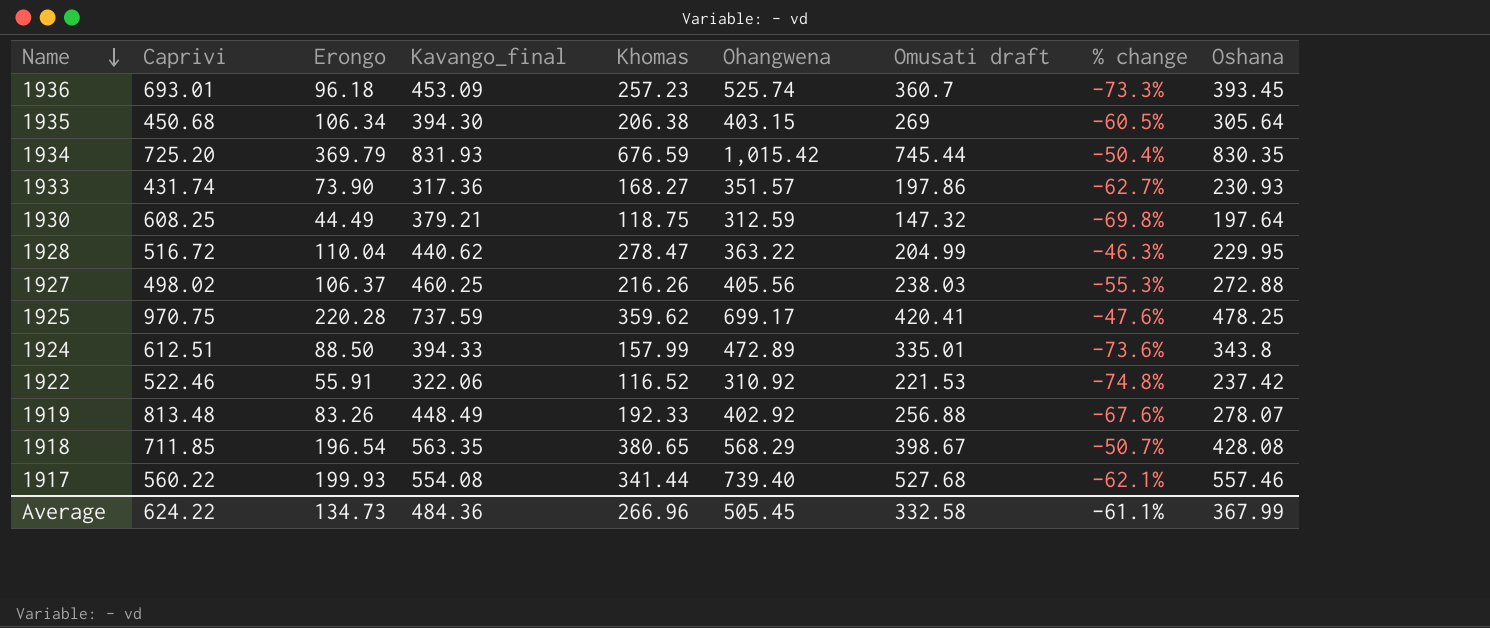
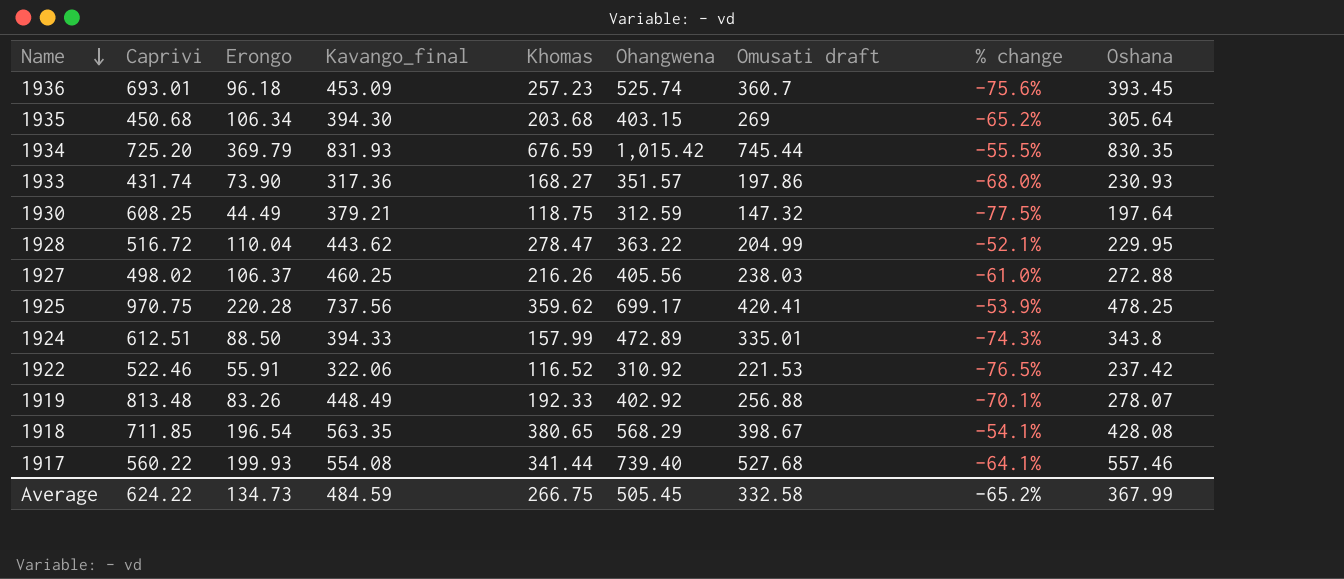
column % change | formula: ([Erongo] - [Omusati draft]) / [Omusati draft] -> ([Erongo] - [Oshana]) / [Oshana]
1935 | Khomas: 206.38 -> 203.68
1928 | Kavango_final: 440.62 -> 443.62
1925 | Kavango_final: 737.59 -> 737.56
Average | Kavango_final: 484.36 -> 484.59
Average | Khomas: 266.96 -> 266.75
Average | % change: -61.1% -> -65.2%

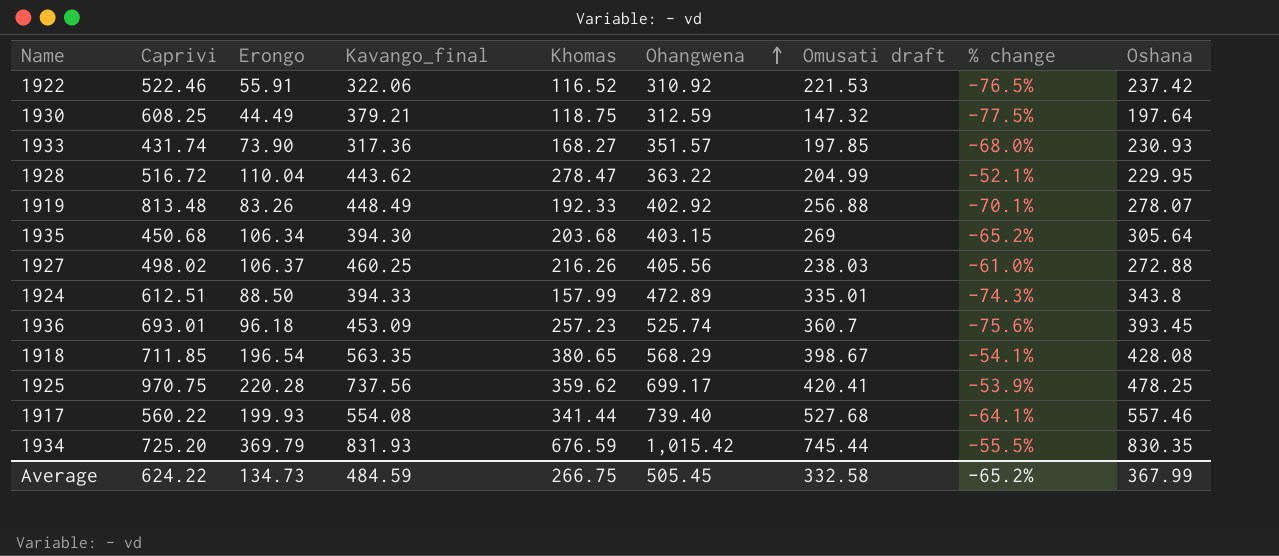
row order: Name descending -> Ohangwena ascending
1933 | Omusati draft: 197.86 -> 197.85

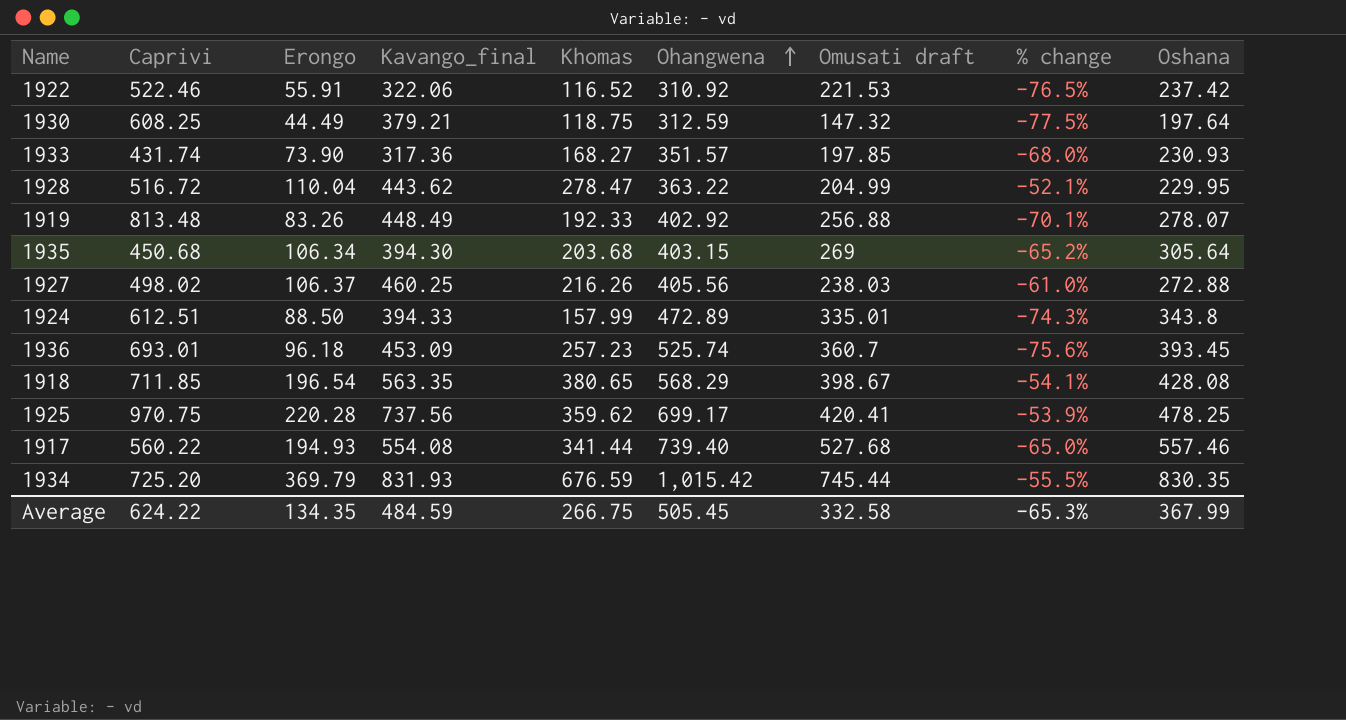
1917 | Erongo: 199.93 -> 194.93
1917 | % change: -64.1% -> -65.0%
Average | Erongo: 134.73 -> 134.35
Average | % change: -65.2% -> -65.3%

